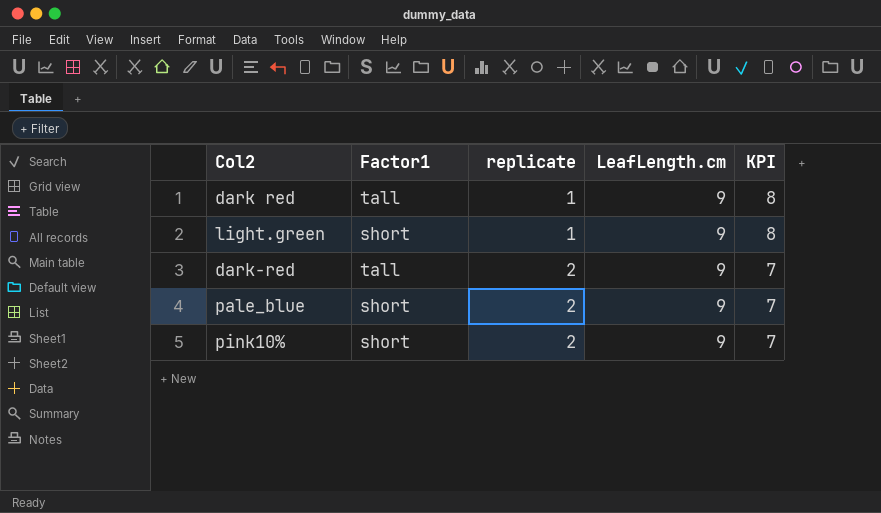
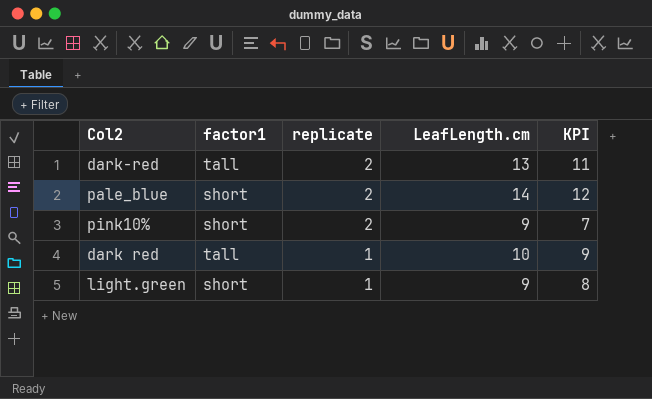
row order: replicate ascending -> replicate descending
column name: Factor1 -> factor1
dark-red | LeafLength.cm: 9 -> 13
dark-red | KPI: 7 -> 11
pale_blue | LeafLength.cm: 9 -> 14
pale_blue | KPI: 7 -> 12
dark red | LeafLength.cm: 9 -> 10
dark red | KPI: 8 -> 9

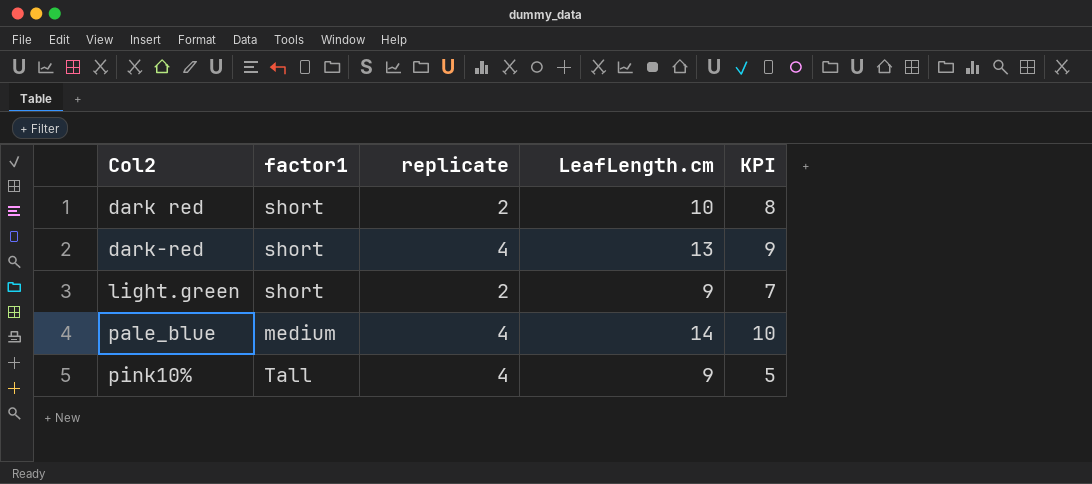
row order: replicate descending -> Col2 ascending
dark red | factor1: tall -> short
dark red | replicate: 1 -> 2
dark red | KPI: 9 -> 8
dark-red | factor1: tall -> short
dark-red | replicate: 2 -> 4
dark-red | KPI: 11 -> 9
light.green | replicate: 1 -> 2
light.green | KPI: 8 -> 7
pale_blue | factor1: short -> medium
pale_blue | replicate: 2 -> 4
pale_blue | KPI: 12 -> 10
pink10% | factor1: short -> Tall
pink10% | replicate: 2 -> 4
pink10% | KPI: 7 -> 5

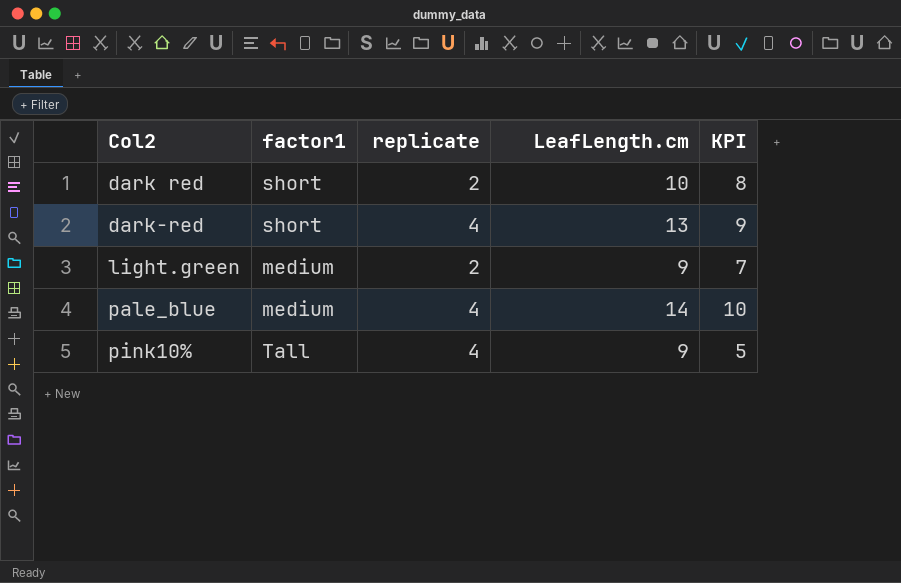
light.green | factor1: short -> medium

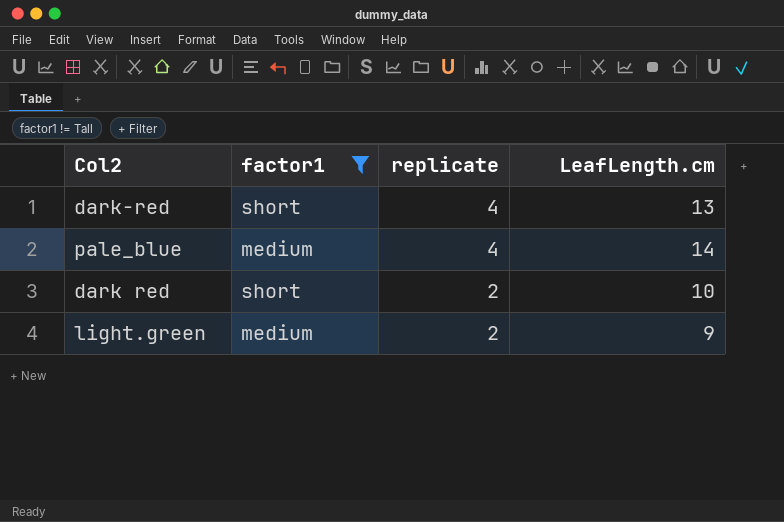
filter: none -> factor1 != Tall
row order: Col2 ascending -> replicate descending
column KPI | formula: [LeafLength.cm] - [replicate] -> none

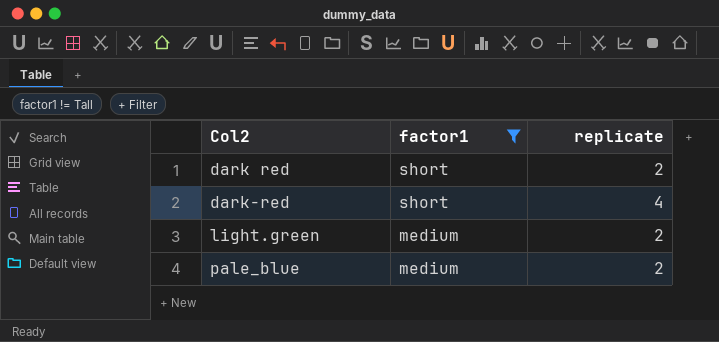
row order: replicate descending -> Col2 ascending
column LeafLength.cm | position: 4 -> none
pale_blue | replicate: 4 -> 2

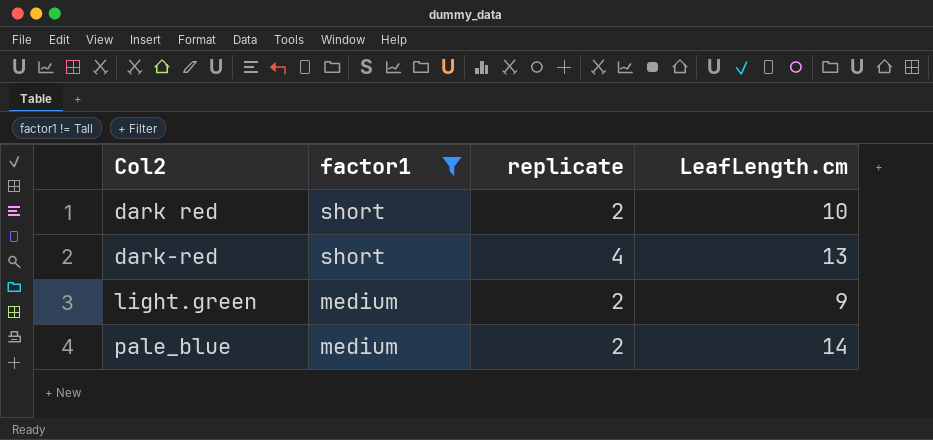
column LeafLength.cm | position: none -> 4

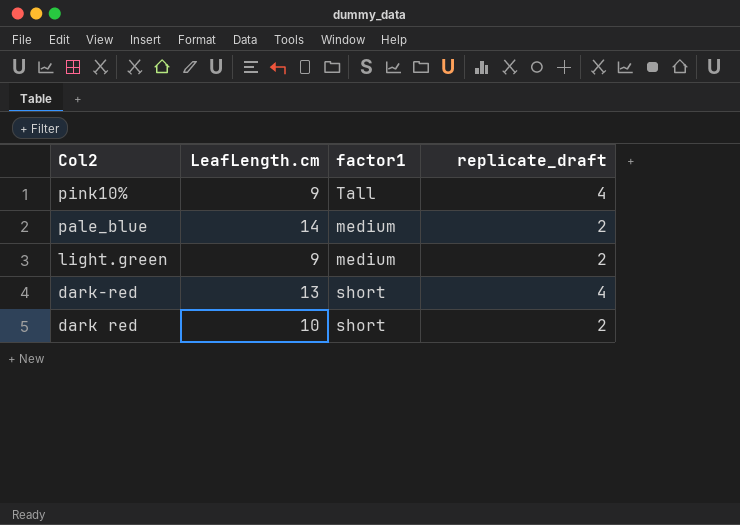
filter: factor1 != Tall -> none
row order: Col2 ascending -> Col2 descending
column LeafLength.cm | position: 4 -> 2
column name: replicate -> replicate_draft

